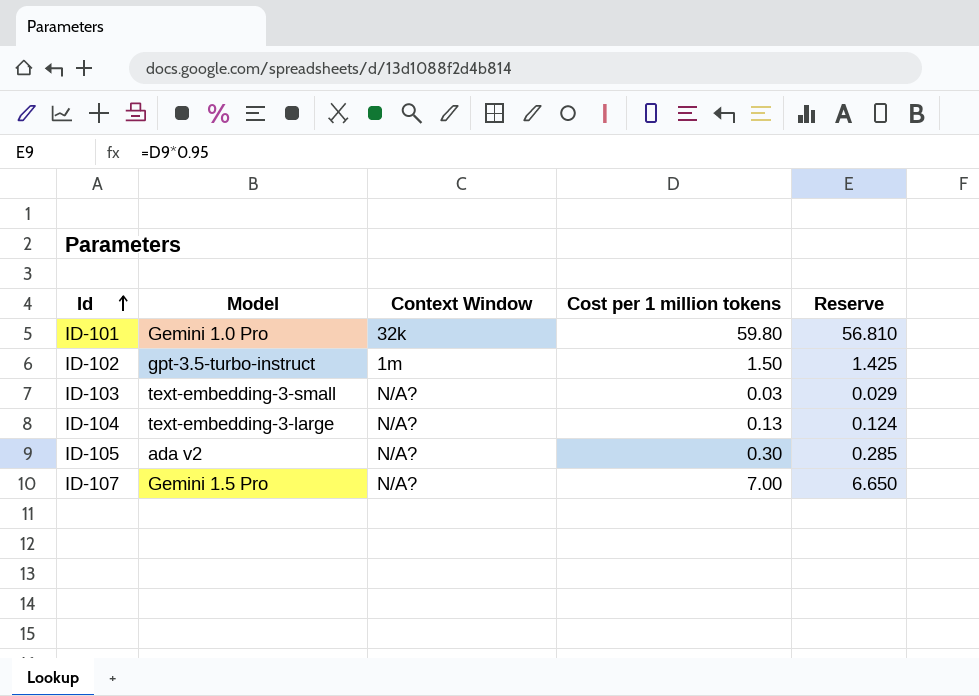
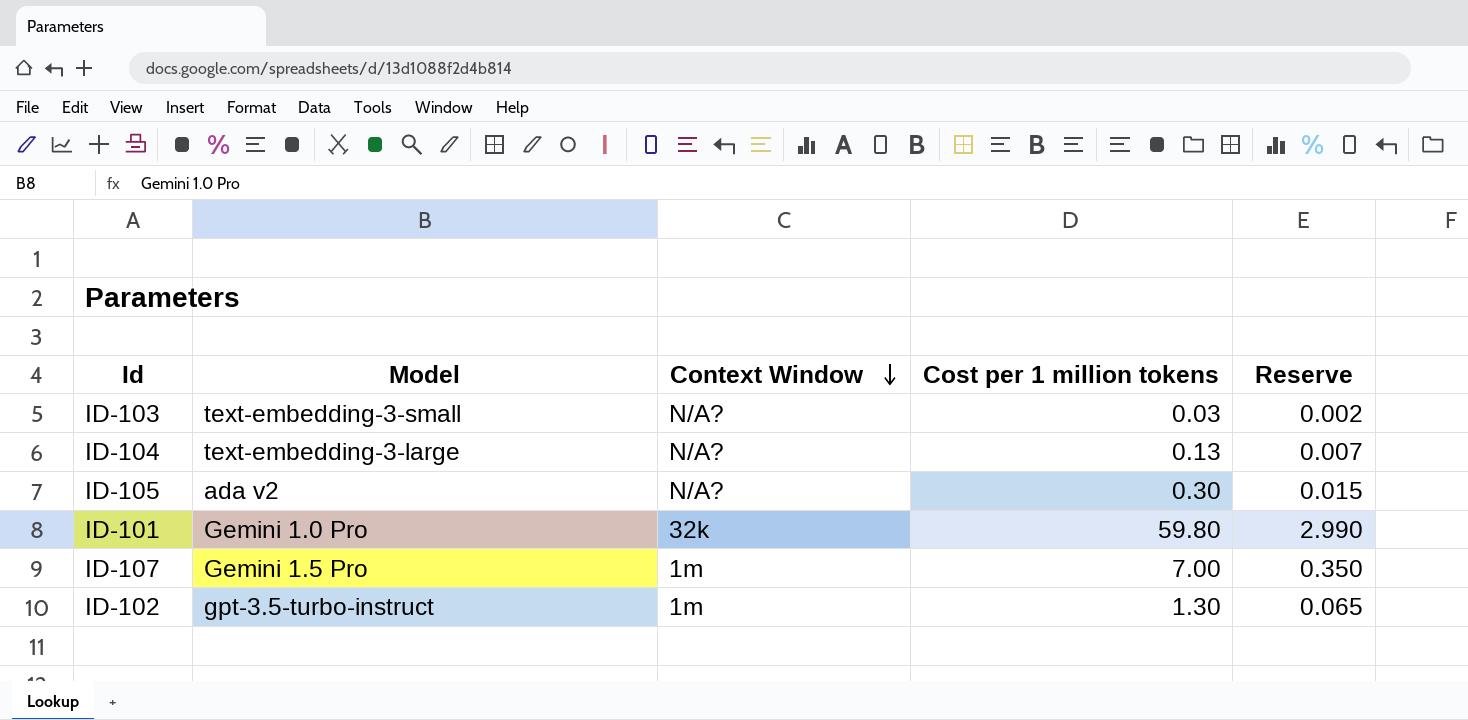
row order: Id ascending -> Context Window descending
column Reserve | formula: [Cost per 1 million tokens] * 0.95 -> [Cost per 1 million tokens] * 0.05
ID-107 | Context Window: N/A? -> 1m
ID-102 | Cost per 1 million tokens: 1.50 -> 1.30

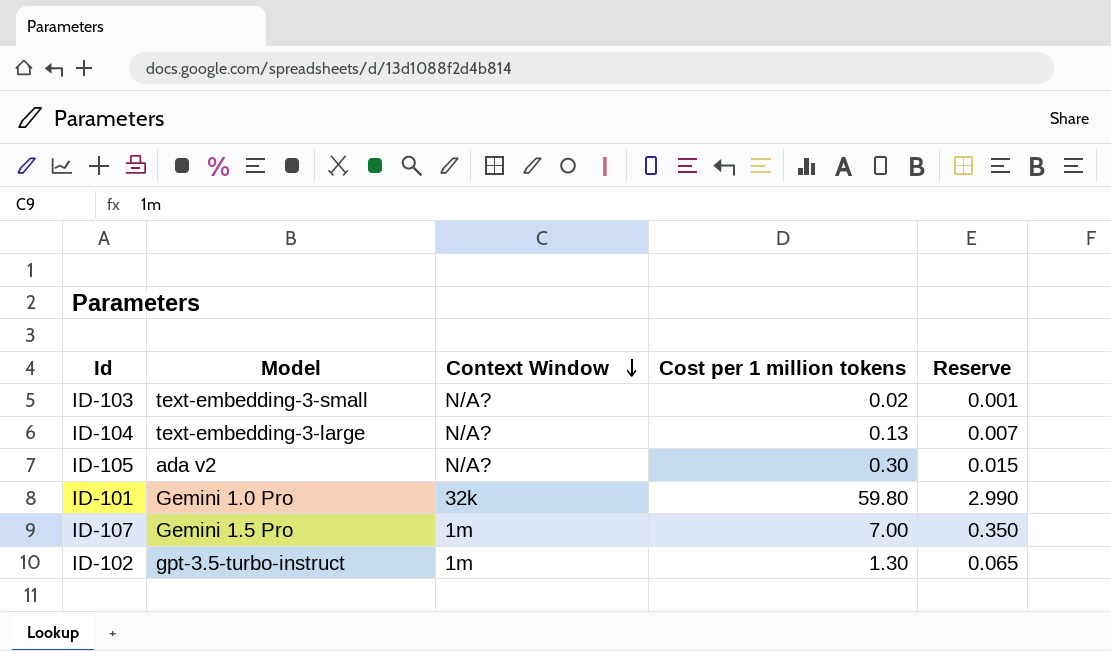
ID-103 | Cost per 1 million tokens: 0.03 -> 0.02
ID-103 | Reserve: 0.002 -> 0.001

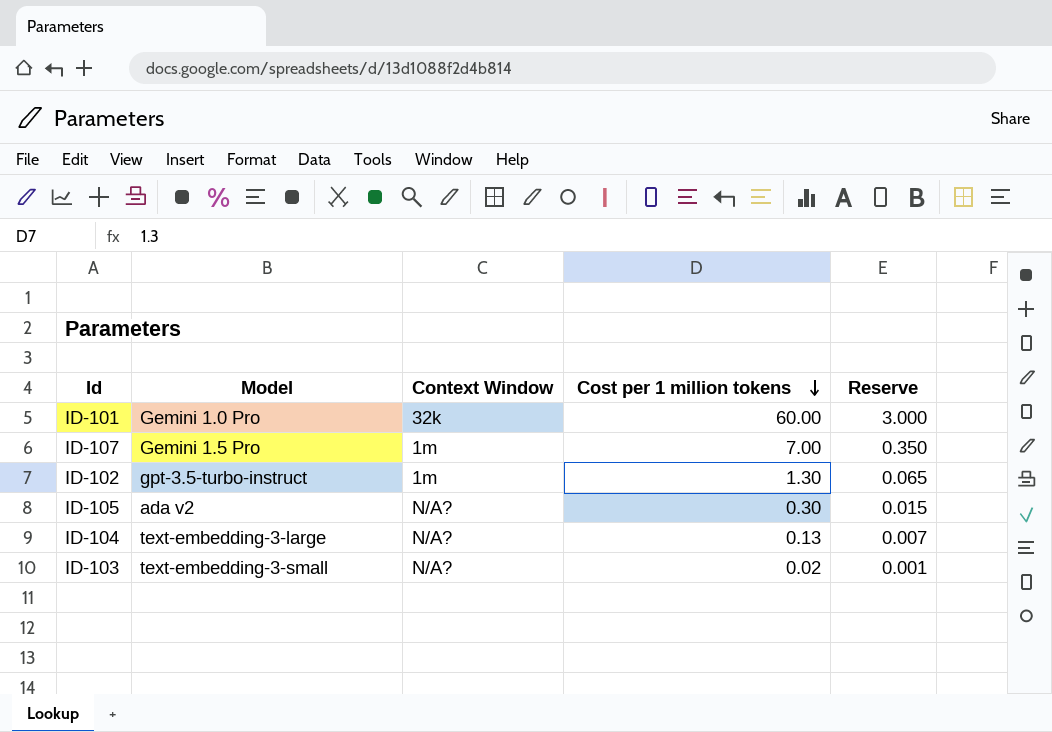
row order: Context Window descending -> Cost per 1 million tokens descending
ID-101 | Cost per 1 million tokens: 59.80 -> 60.00
ID-101 | Reserve: 2.990 -> 3.000

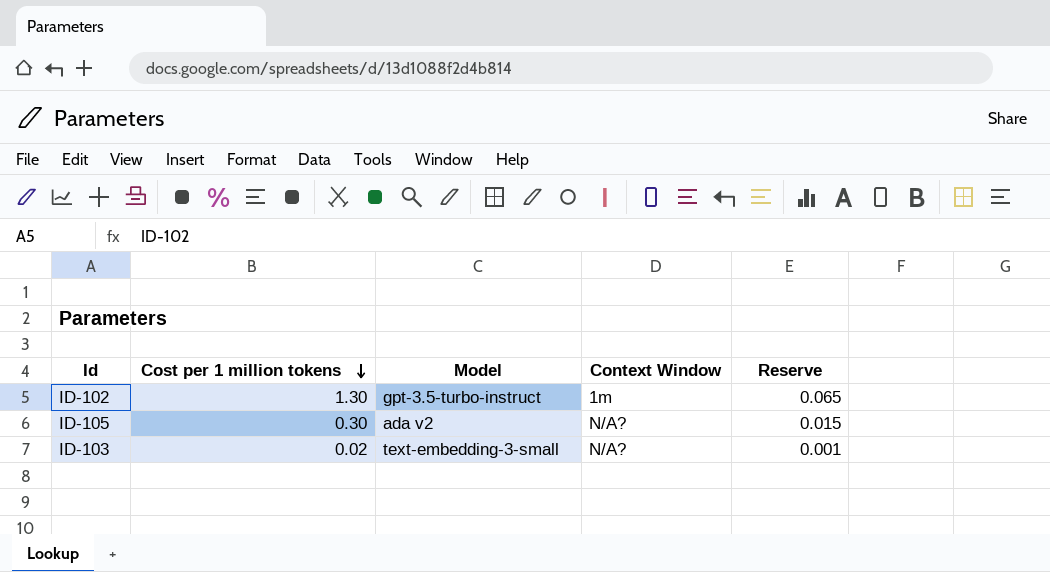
column Cost per 1 million tokens | position: 4 -> 2
row ID-101: Gemini 1.0 Pro | 32k | 60.00 | 3.000 -> none
row ID-107: Gemini 1.5 Pro | 1m | 7.00 | 0.350 -> none
row ID-104: text-embedding-3-large | N/A? | 0.13 | 0.007 -> none

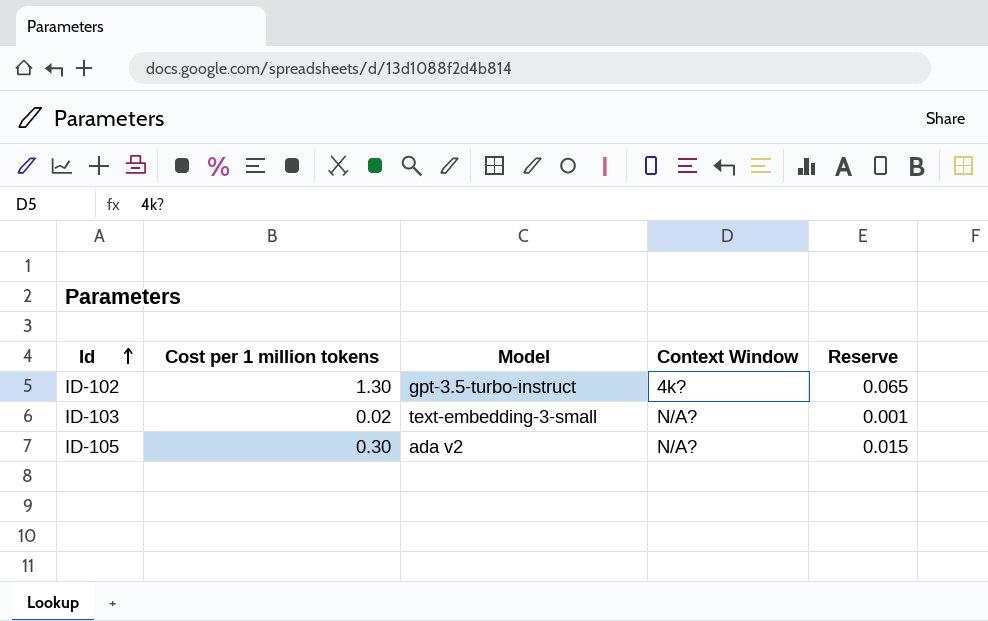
row order: Cost per 1 million tokens descending -> Id ascending
ID-102 | Context Window: 1m -> 4k?

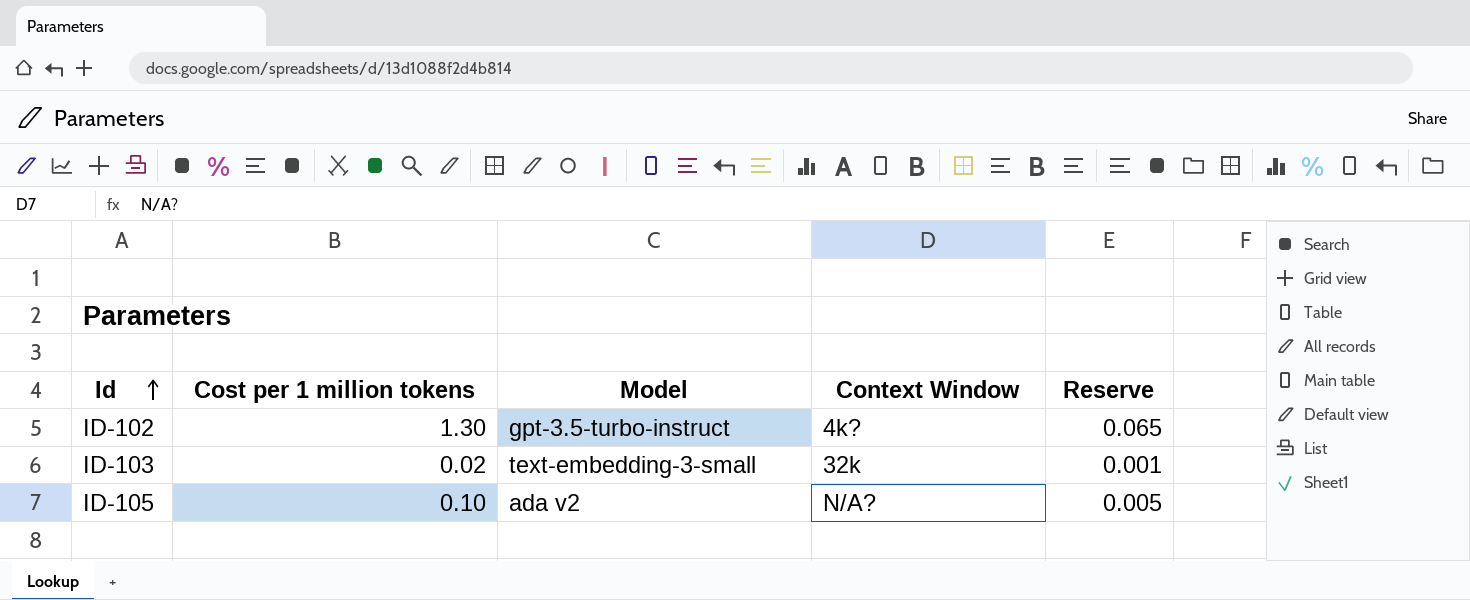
ID-103 | Context Window: N/A? -> 32k
ID-105 | Cost per 1 million tokens: 0.30 -> 0.10
ID-105 | Reserve: 0.015 -> 0.005

